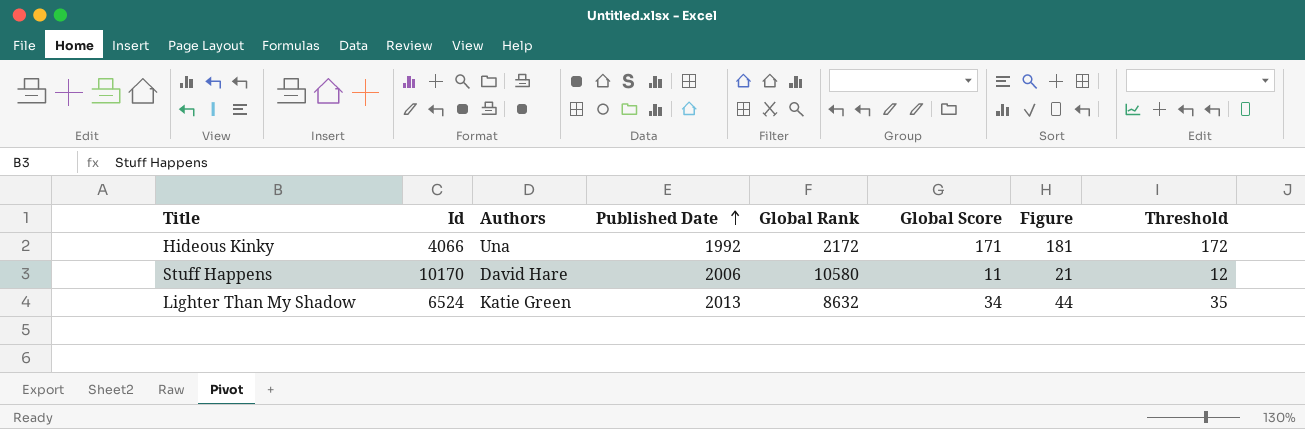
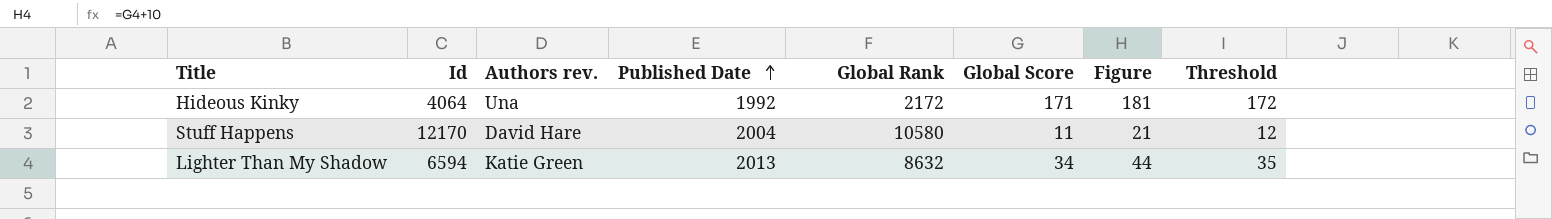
column name: Authors -> Authors rev.
Hideous Kinky | Id: 4066 -> 4064
Stuff Happens | Id: 10170 -> 12170
Stuff Happens | Published Date: 2006 -> 2004
Lighter Than My Shadow | Id: 6524 -> 6594

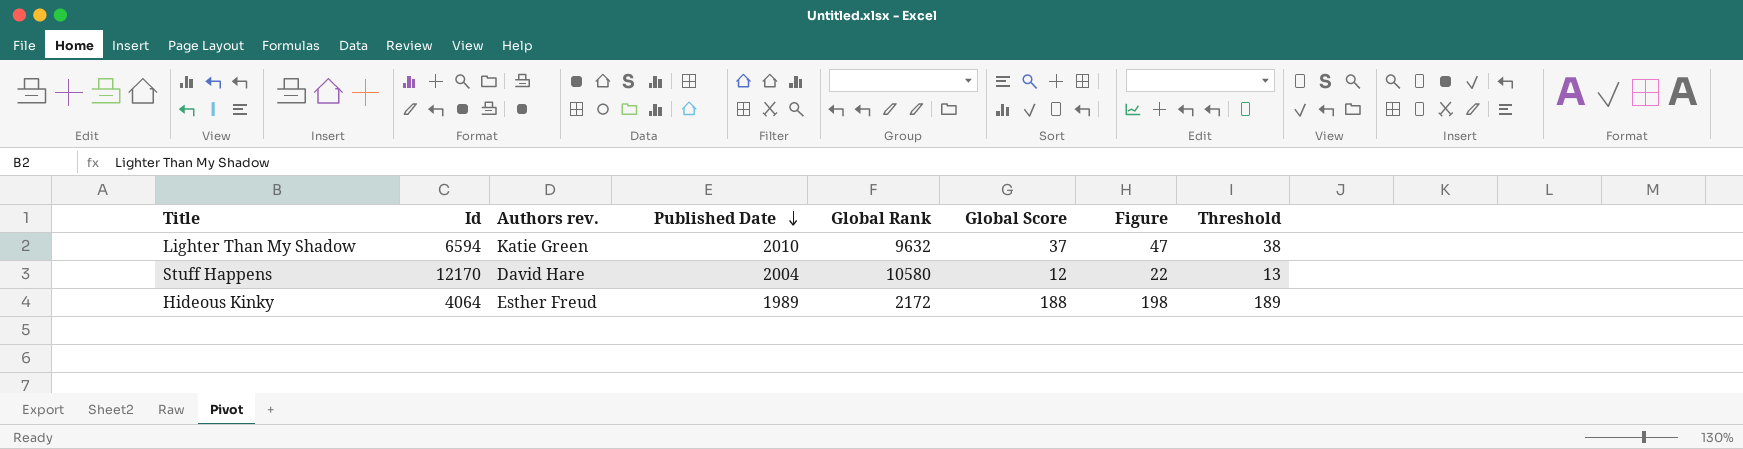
row order: Published Date ascending -> Published Date descending
Lighter Than My Shadow | Published Date: 2013 -> 2010
Lighter Than My Shadow | Global Rank: 8632 -> 9632
Lighter Than My Shadow | Global Score: 34 -> 37
Lighter Than My Shadow | Figure: 44 -> 47
Lighter Than My Shadow | Threshold: 35 -> 38
Stuff Happens | Global Score: 11 -> 12
Stuff Happens | Figure: 21 -> 22
Stuff Happens | Threshold: 12 -> 13
Hideous Kinky | Authors rev.: Una -> Esther Freud
Hideous Kinky | Published Date: 1992 -> 1989
Hideous Kinky | Global Score: 171 -> 188
Hideous Kinky | Figure: 181 -> 198
Hideous Kinky | Threshold: 172 -> 189

